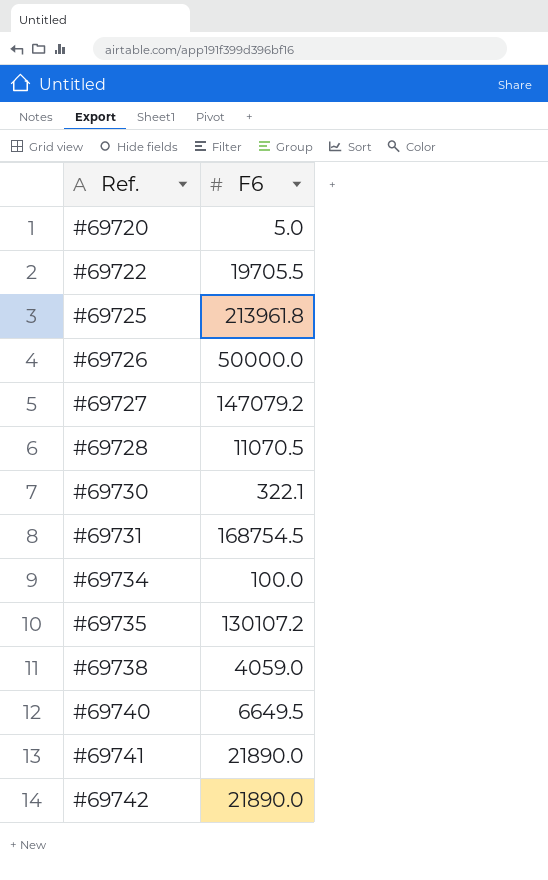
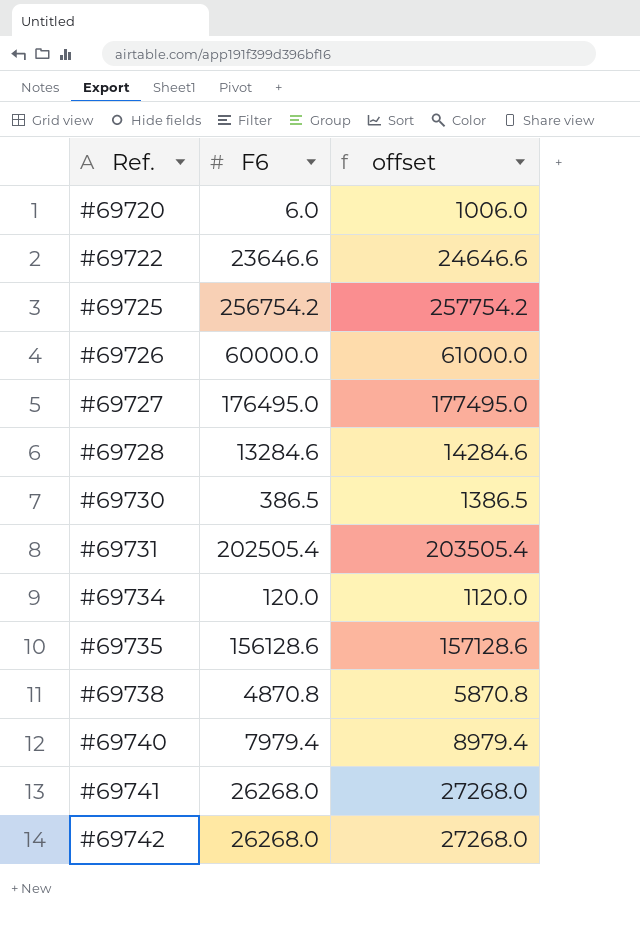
column offset | formula: none -> [F6] + 1000
#69720 | F6: 5.0 -> 6.0
#69722 | F6: 19705.5 -> 23646.6
#69725 | F6: 213961.8 -> 256754.2
#69726 | F6: 50000.0 -> 60000.0
#69727 | F6: 147079.2 -> 176495.0
#69728 | F6: 11070.5 -> 13284.6
#69730 | F6: 322.1 -> 386.5
#69731 | F6: 168754.5 -> 202505.4
#69734 | F6: 100.0 -> 120.0
#69735 | F6: 130107.2 -> 156128.6
#69738 | F6: 4059.0 -> 4870.8
#69740 | F6: 6649.5 -> 7979.4
#69741 | F6: 21890.0 -> 26268.0
#69742 | F6: 21890.0 -> 26268.0

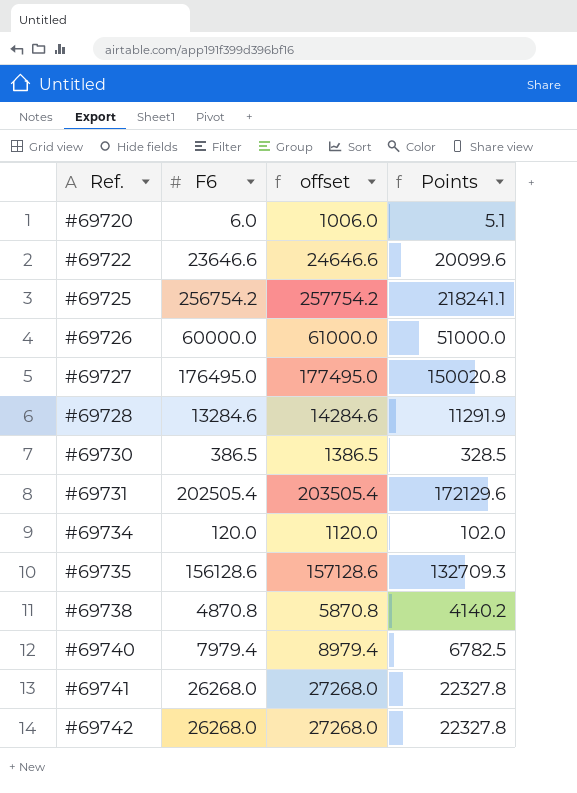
column Points | formula: none -> [F6] * 0.85

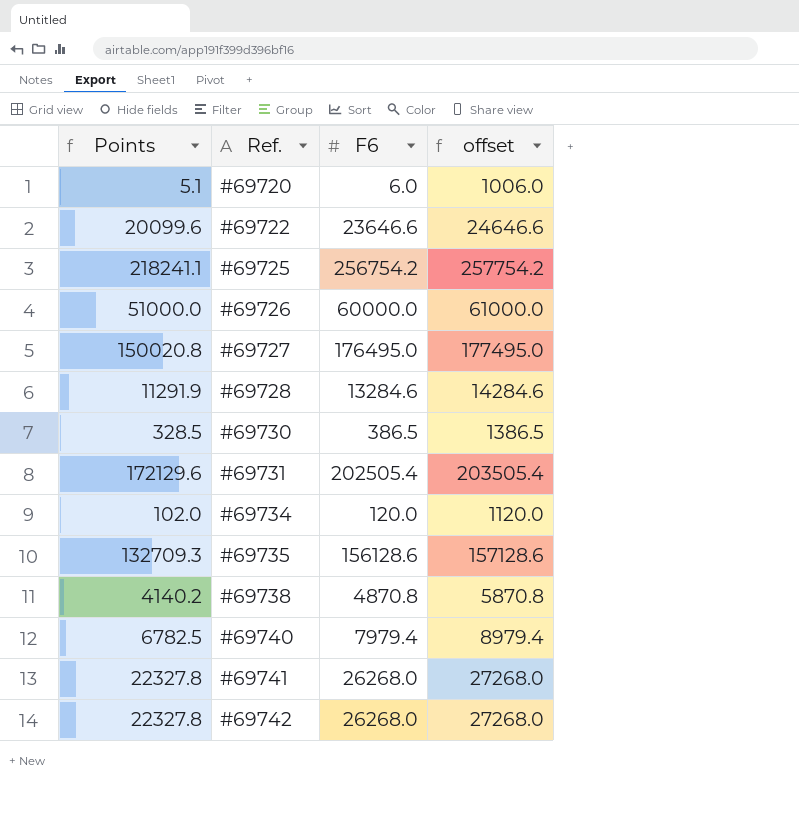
column Points | position: 4 -> 1

